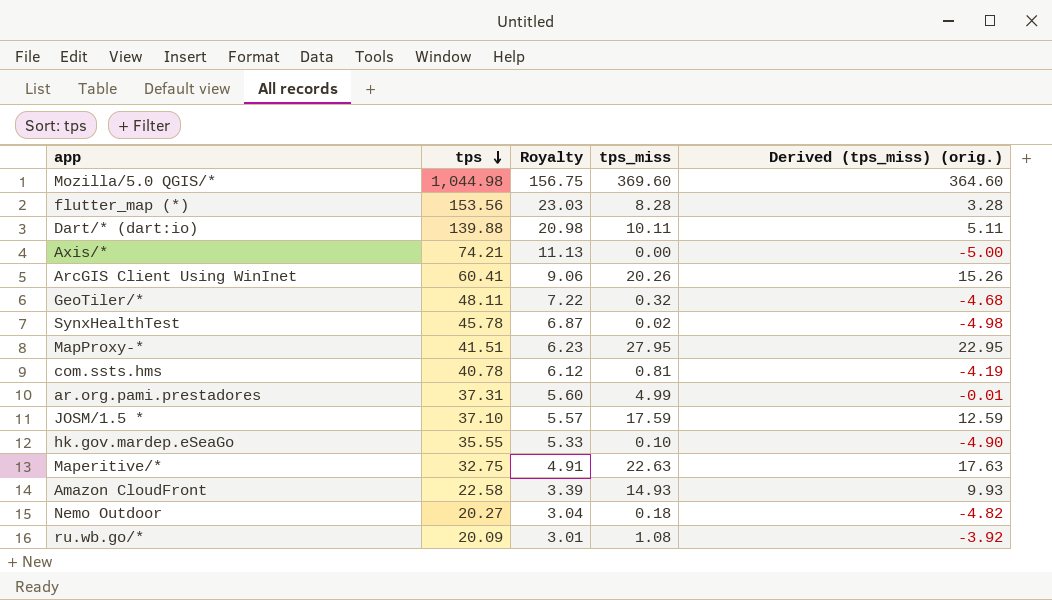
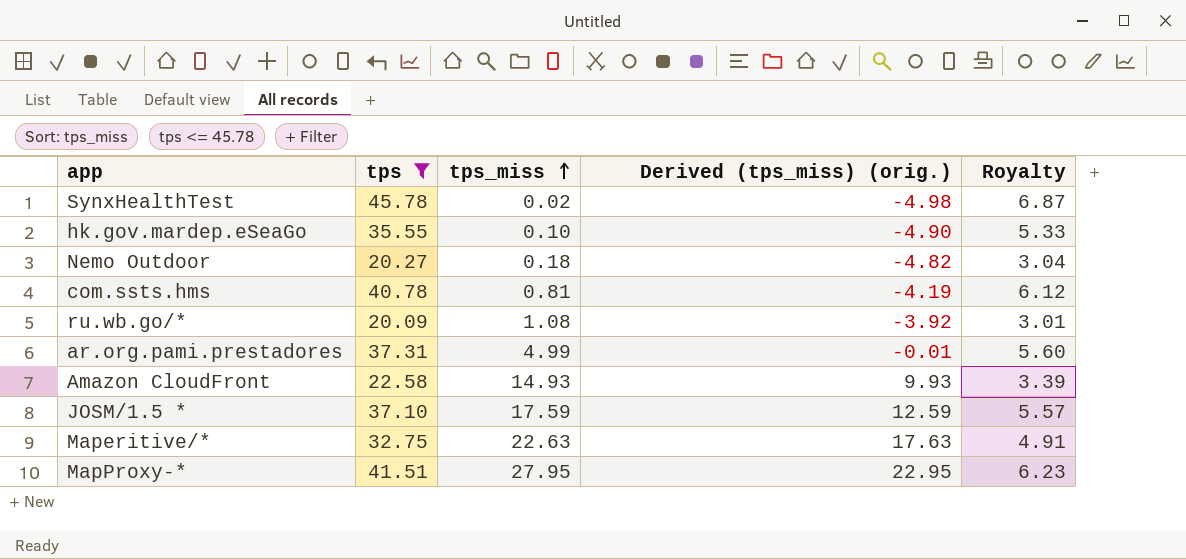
filter: none -> tps <= 45.78
row order: tps descending -> tps_miss ascending
column Royalty | position: 3 -> 5

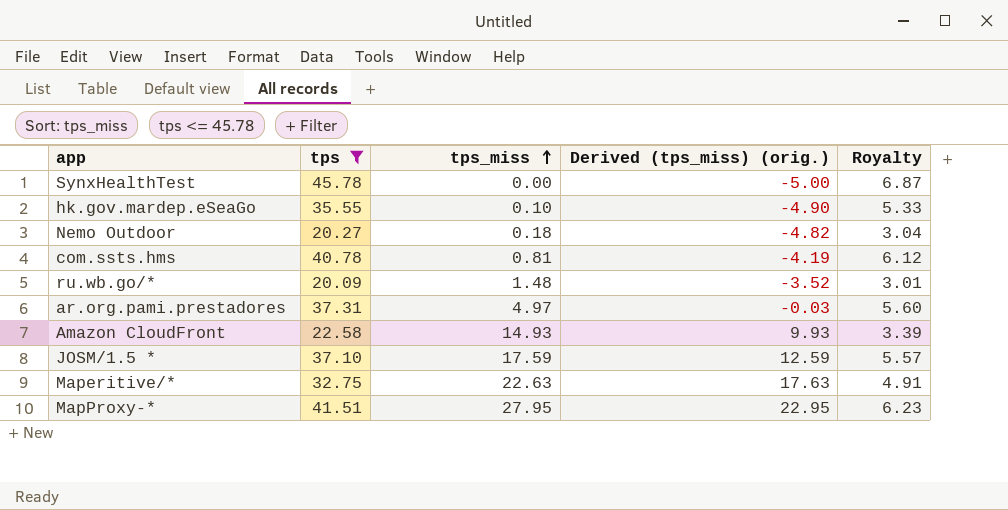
SynxHealthTest | tps_miss: 0.02 -> 0.00
SynxHealthTest | Derived (tps_miss) (orig.): -4.98 -> -5.00
ru.wb.go/* | tps_miss: 1.08 -> 1.48
ru.wb.go/* | Derived (tps_miss) (orig.): -3.92 -> -3.52
ar.org.pami.prestadores | tps_miss: 4.99 -> 4.97
ar.org.pami.prestadores | Derived (tps_miss) (orig.): -0.01 -> -0.03

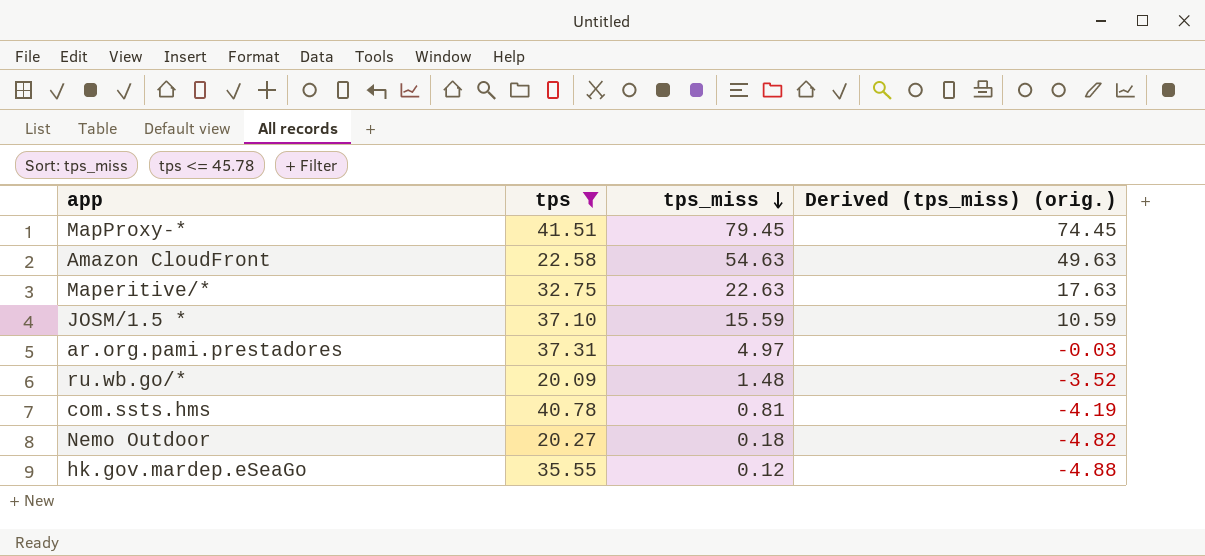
row order: tps_miss ascending -> tps_miss descending
column Royalty | formula: [tps] * 0.15 -> none
row SynxHealthTest: 45.78 | 0.00 | -5.00 | 6.87 -> none
MapProxy-* | tps_miss: 27.95 -> 79.45
MapProxy-* | Derived (tps_miss) (orig.): 22.95 -> 74.45
Amazon CloudFront | tps_miss: 14.93 -> 54.63
Amazon CloudFront | Derived (tps_miss) (orig.): 9.93 -> 49.63
JOSM/1.5 * | tps_miss: 17.59 -> 15.59
JOSM/1.5 * | Derived (tps_miss) (orig.): 12.59 -> 10.59
hk.gov.mardep.eSeaGo | tps_miss: 0.10 -> 0.12
hk.gov.mardep.eSeaGo | Derived (tps_miss) (orig.): -4.90 -> -4.88

